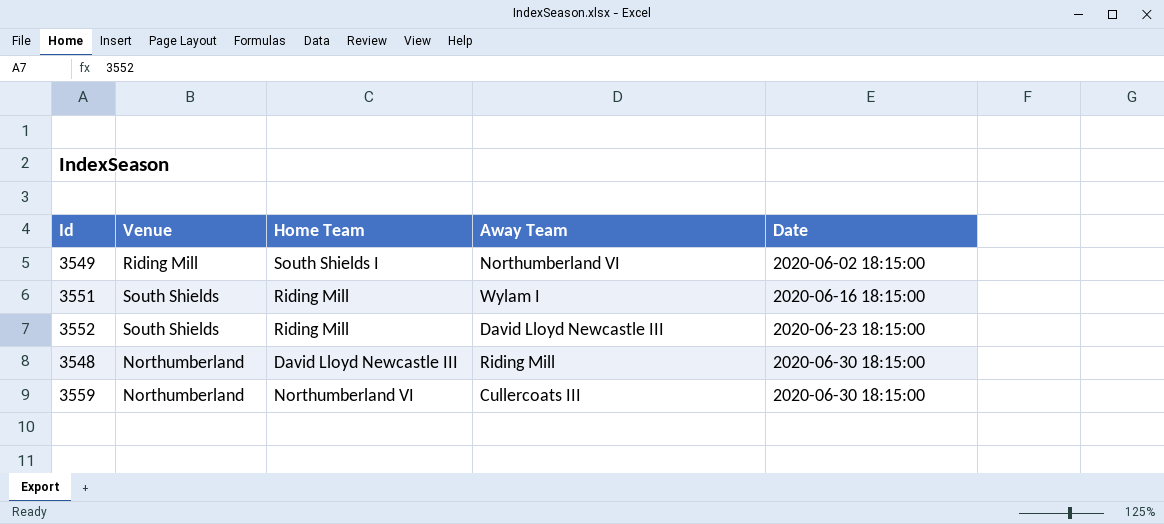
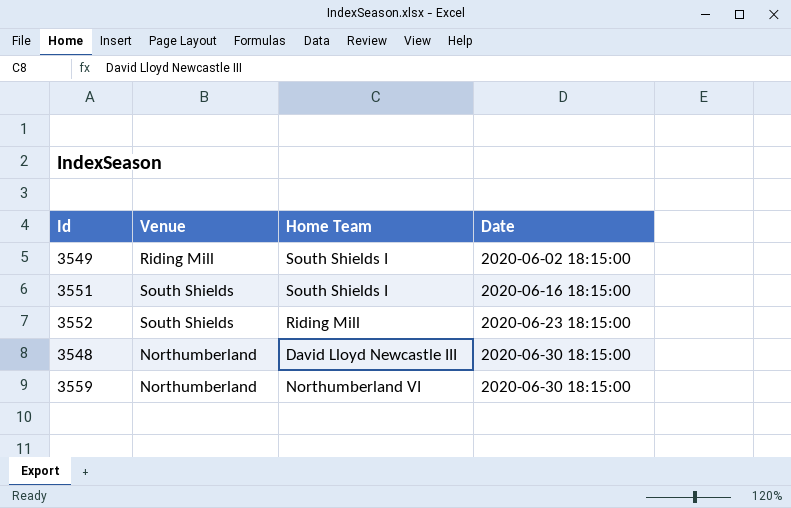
column Away Team | position: 4 -> none
3551 | Home Team: Riding Mill -> South Shields I

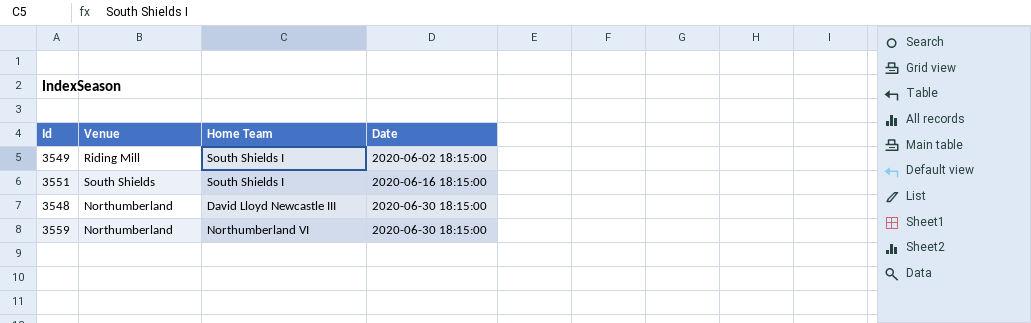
row 3552: South Shields | Riding Mill | 2020-06-23 18:15:00 -> none

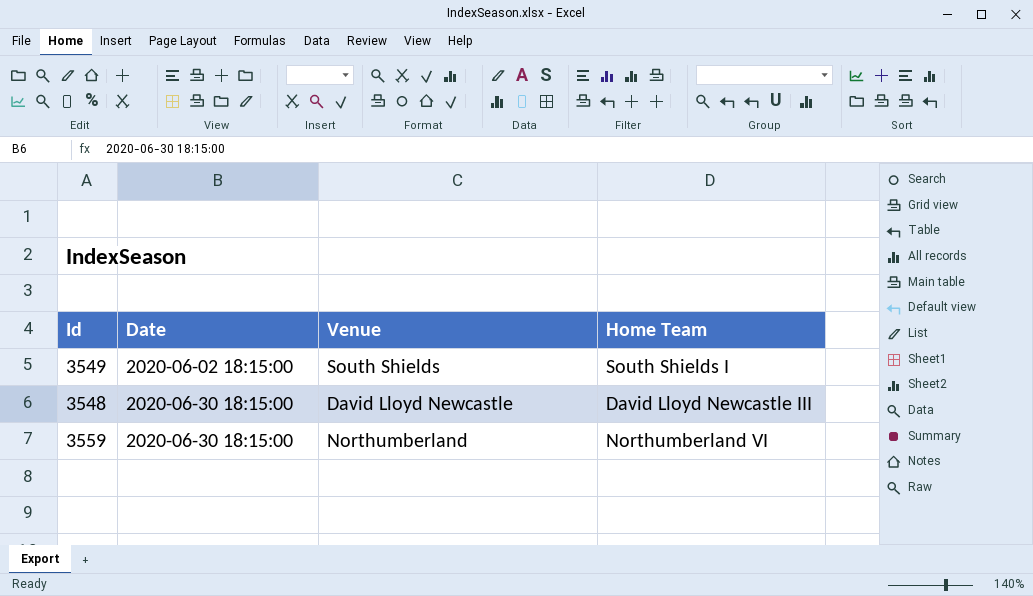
column Date | position: 4 -> 2
row 3551: South Shields | South Shields I | 2020-06-16 18:15:00 -> none
3549 | Venue: Riding Mill -> South Shields
3548 | Venue: Northumberland -> David Lloyd Newcastle

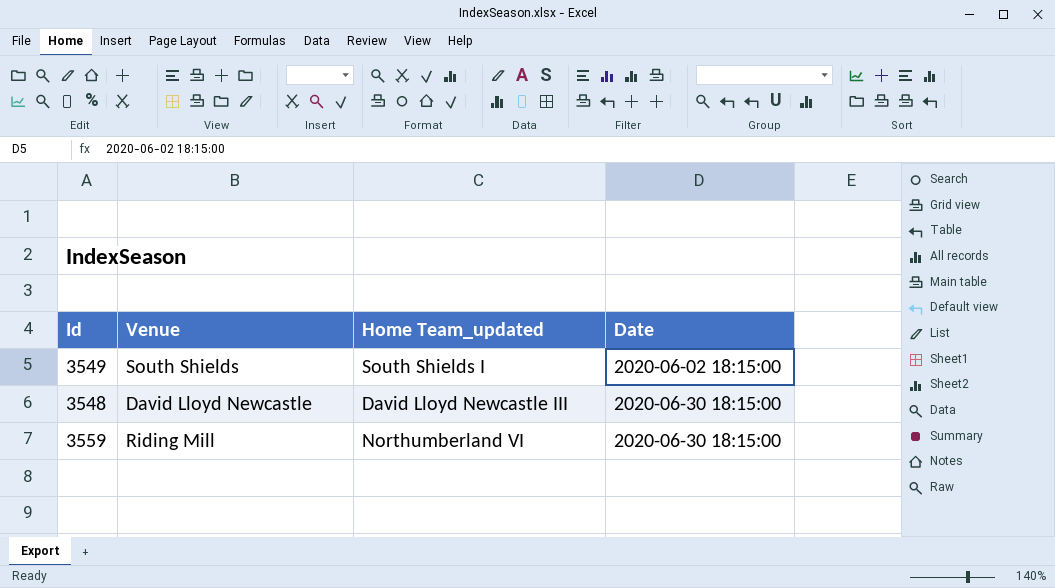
column name: Home Team -> Home Team_updated
column Date | position: 2 -> 4
3559 | Venue: Northumberland -> Riding Mill

